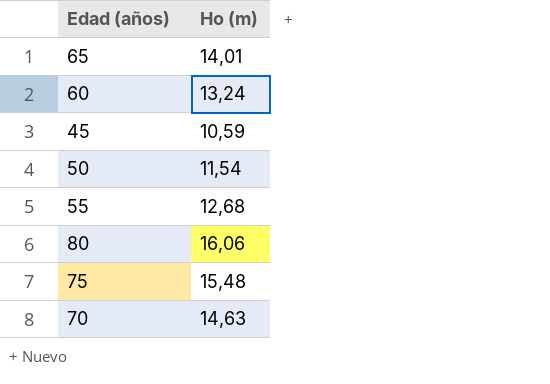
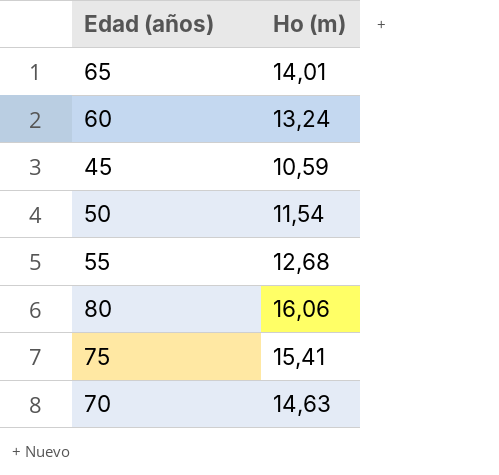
75 | Ho (m): 15,48 -> 15,41

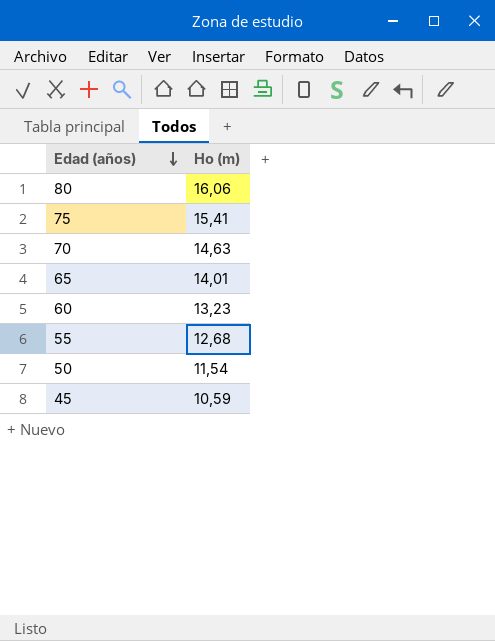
row order: none -> Edad (años) descending
60 | Ho (m): 13,24 -> 13,23

